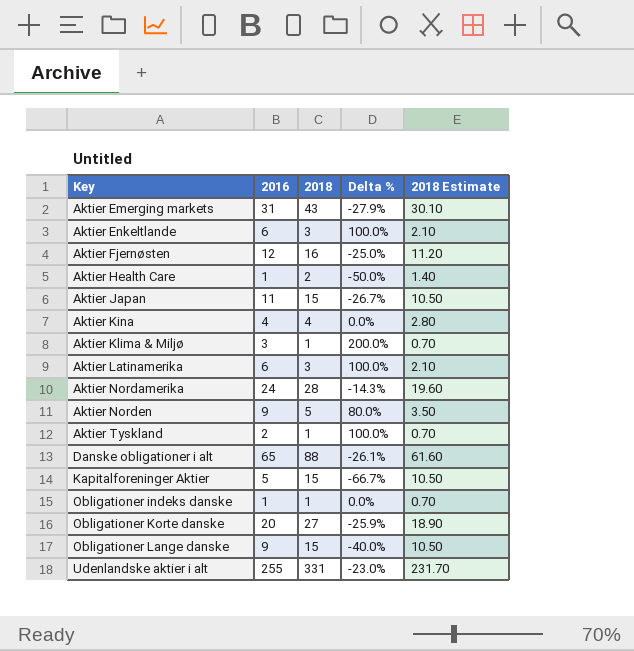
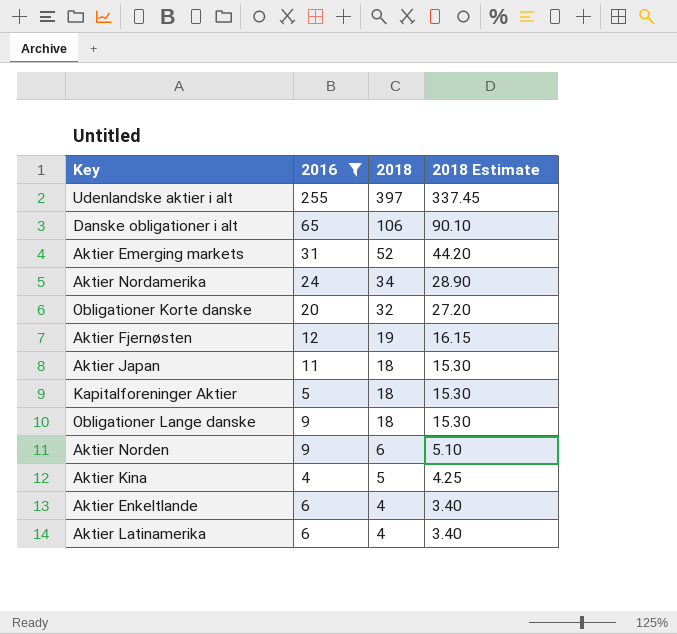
filter: none -> 2016 >= 4
row order: Key ascending -> 2018 descending
column Delta % | formula: ([2016] - [2018]) / [2018] -> none
column 2018 Estimate | formula: [2018] * 0.7 -> [2018] * 0.85
Udenlandske aktier i alt | 2018: 331 -> 397
Danske obligationer i alt | 2018: 88 -> 106
Aktier Emerging markets | 2018: 43 -> 52
Aktier Nordamerika | 2018: 28 -> 34
Obligationer Korte danske | 2018: 27 -> 32
Aktier Fjernøsten | 2018: 16 -> 19
Aktier Japan | 2018: 15 -> 18
Kapitalforeninger Aktier | 2018: 15 -> 18
Obligationer Lange danske | 2018: 15 -> 18
Aktier Norden | 2018: 5 -> 6
Aktier Kina | 2018: 4 -> 5
Aktier Enkeltlande | 2018: 3 -> 4
Aktier Latinamerika | 2018: 3 -> 4

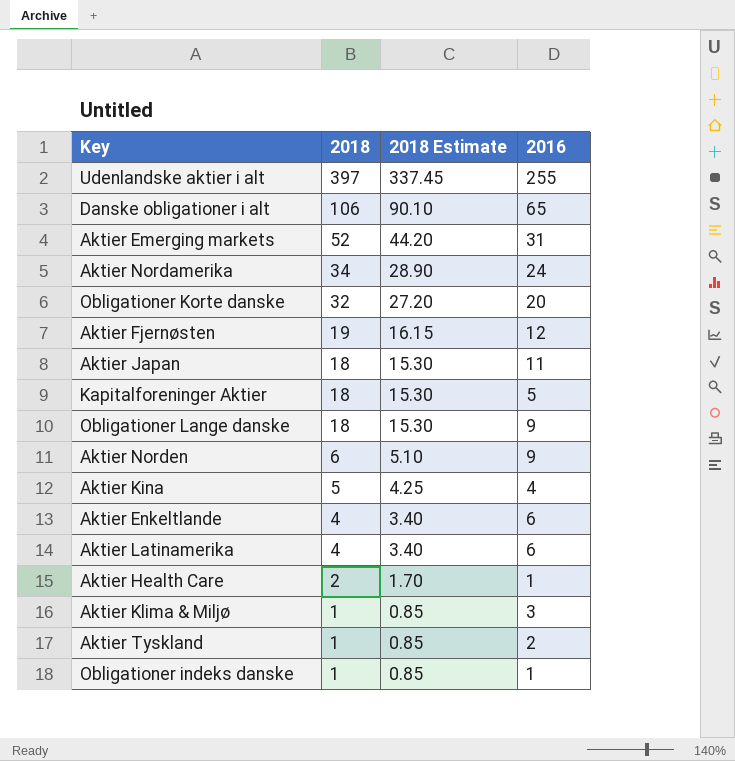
filter: 2016 >= 4 -> none
column 2016 | position: 2 -> 4

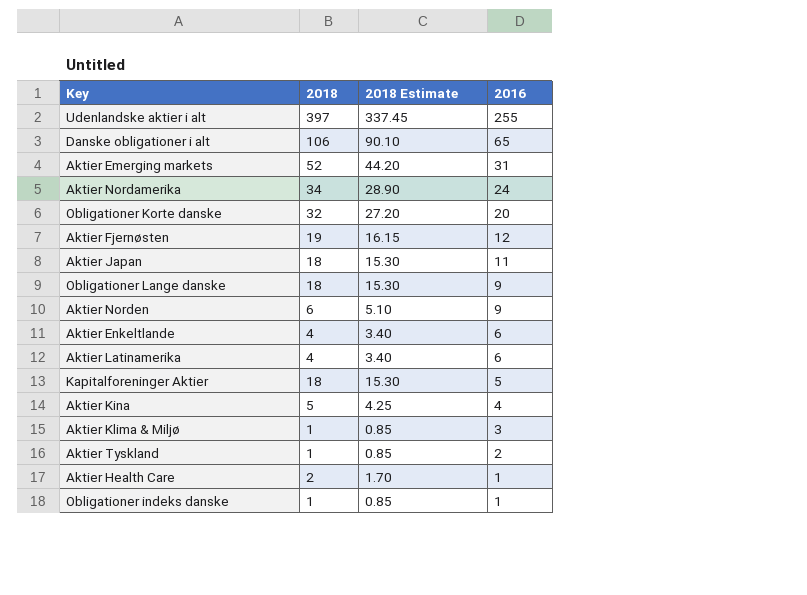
row order: 2018 descending -> 2016 descending

